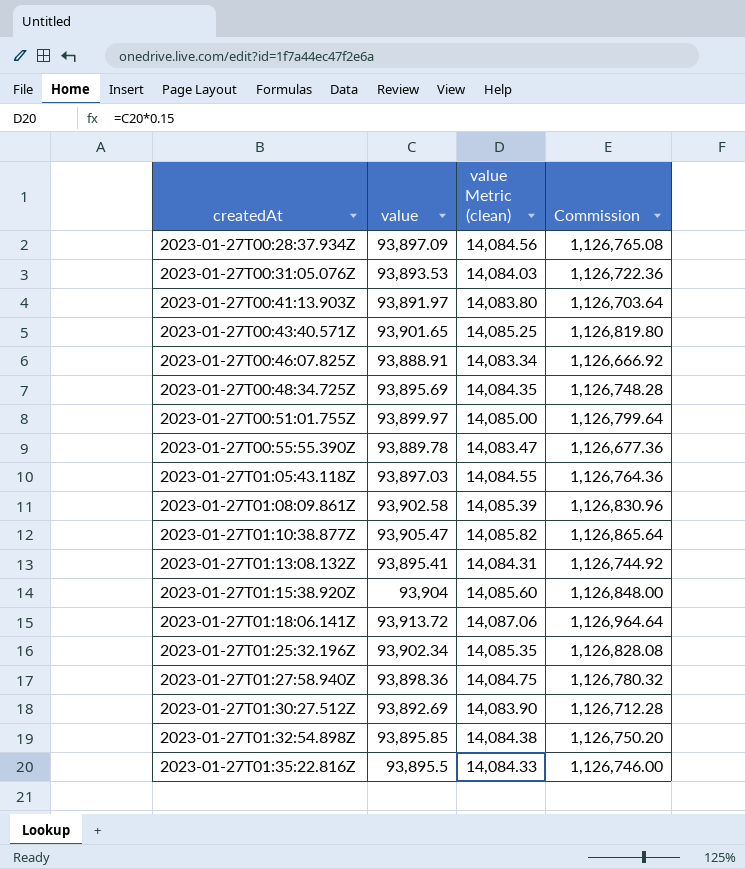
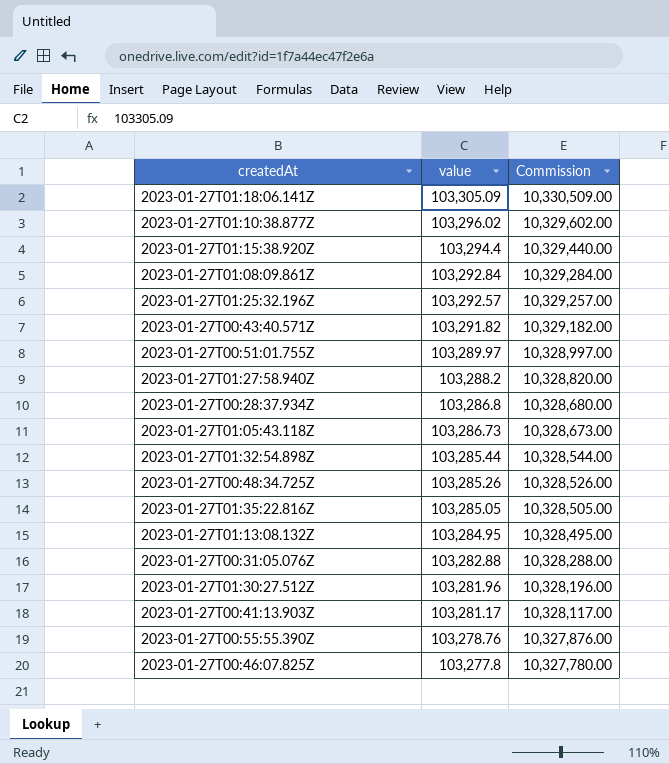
row order: createdAt ascending -> value descending
column value Metric (clean) | formula: [value] * 0.15 -> none
column Commission | formula: [value] * 12 -> [value] * 100
2023-01-27T01:18:06.141Z | value: 93,913.72 -> 103,305.09
2023-01-27T01:10:38.877Z | value: 93,905.47 -> 103,296.02
2023-01-27T01:15:38.920Z | value: 93,904 -> 103,294.4
2023-01-27T01:08:09.861Z | value: 93,902.58 -> 103,292.84
2023-01-27T01:25:32.196Z | value: 93,902.34 -> 103,292.57
2023-01-27T00:43:40.571Z | value: 93,901.65 -> 103,291.82
2023-01-27T00:51:01.755Z | value: 93,899.97 -> 103,289.97
2023-01-27T01:27:58.940Z | value: 93,898.36 -> 103,288.2
2023-01-27T00:28:37.934Z | value: 93,897.09 -> 103,286.8
2023-01-27T01:05:43.118Z | value: 93,897.03 -> 103,286.73
2023-01-27T01:32:54.898Z | value: 93,895.85 -> 103,285.44
2023-01-27T00:48:34.725Z | value: 93,895.69 -> 103,285.26
2023-01-27T01:35:22.816Z | value: 93,895.5 -> 103,285.05
2023-01-27T01:13:08.132Z | value: 93,895.41 -> 103,284.95
2023-01-27T00:31:05.076Z | value: 93,893.53 -> 103,282.88
2023-01-27T01:30:27.512Z | value: 93,892.69 -> 103,281.96
2023-01-27T00:41:13.903Z | value: 93,891.97 -> 103,281.17
2023-01-27T00:55:55.390Z | value: 93,889.78 -> 103,278.76
2023-01-27T00:46:07.825Z | value: 93,888.91 -> 103,277.8

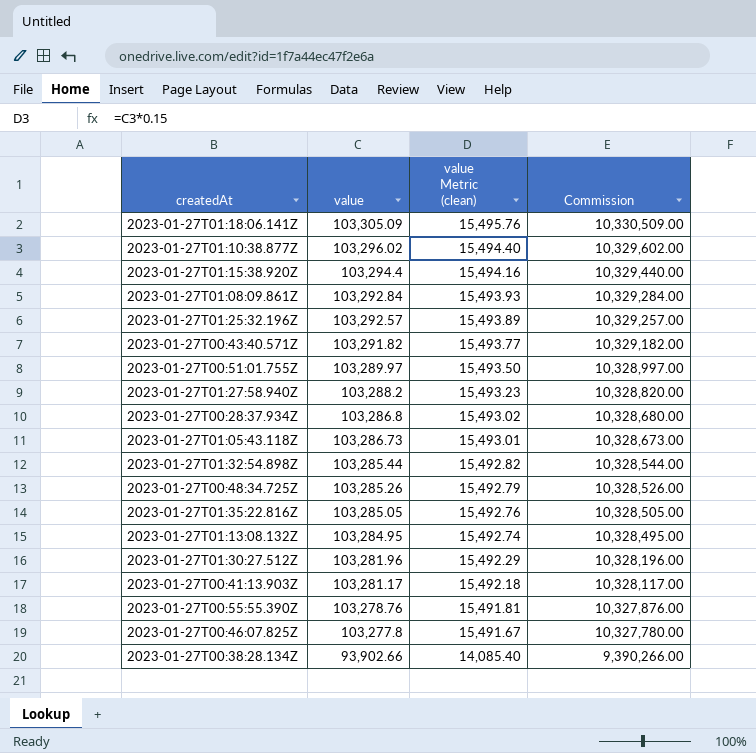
column value Metric (clean) | formula: none -> [value] * 0.15
row 2023-01-27T00:31:05.076Z: 103,282.88 | 10,328,288.00 -> none
row 2023-01-27T00:38:28.134Z: none -> 93,902.66 | 14,085.40 | 9,390,266.00

